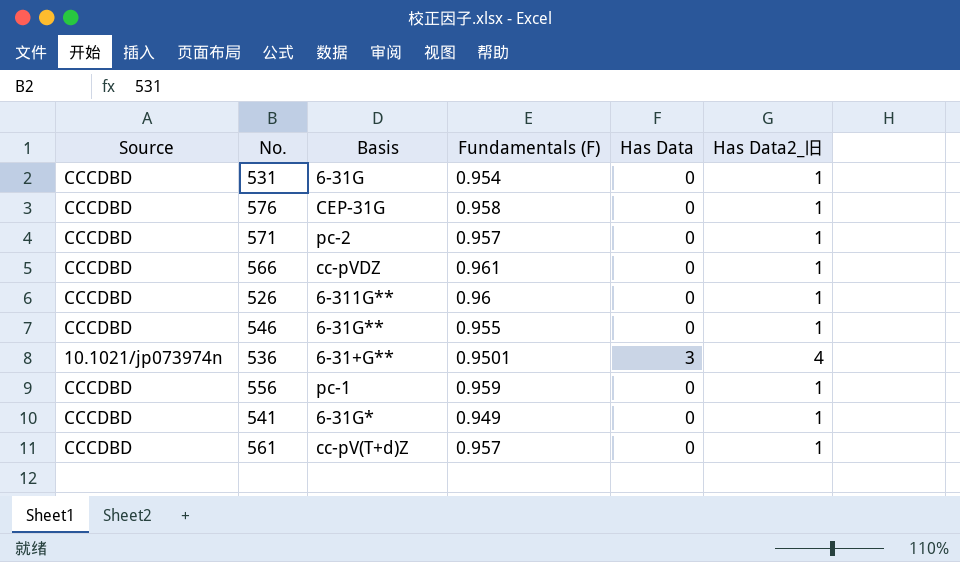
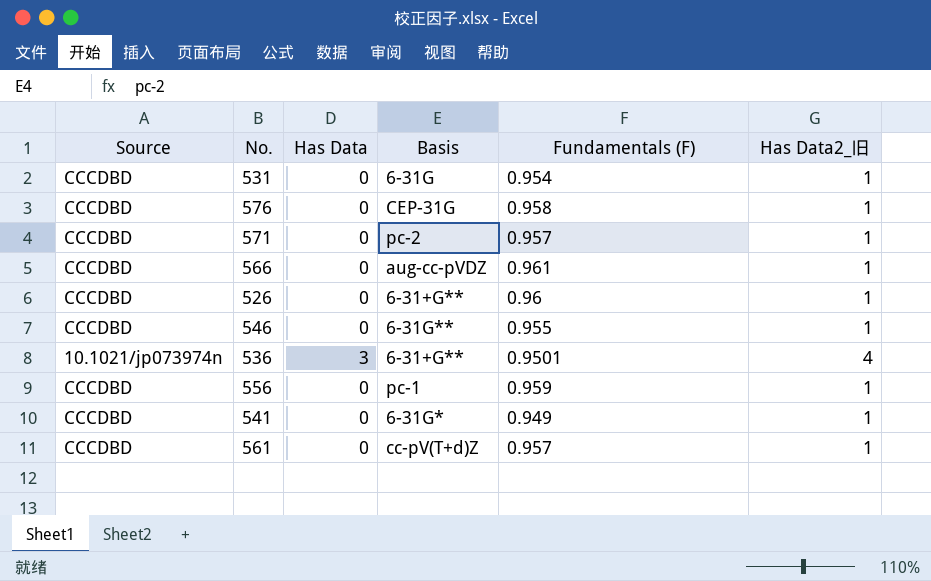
column Has Data | position: 5 -> 3
566 | Basis: cc-pVDZ -> aug-cc-pVDZ
526 | Basis: 6-311G** -> 6-31+G**

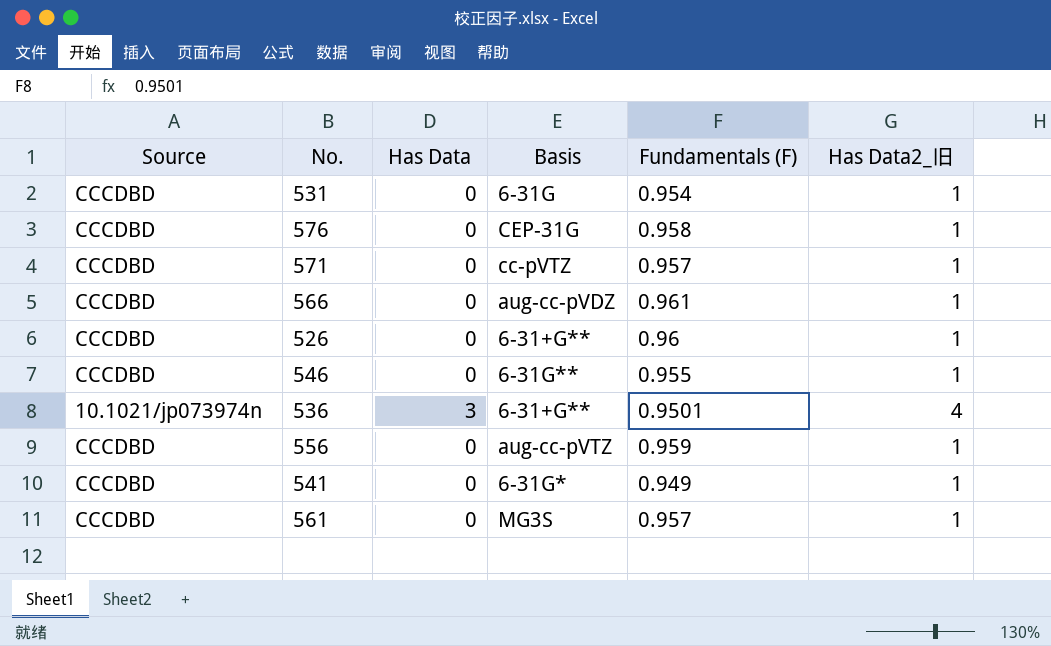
571 | Basis: pc-2 -> cc-pVTZ
556 | Basis: pc-1 -> aug-cc-pVTZ
561 | Basis: cc-pV(T+d)Z -> MG3S

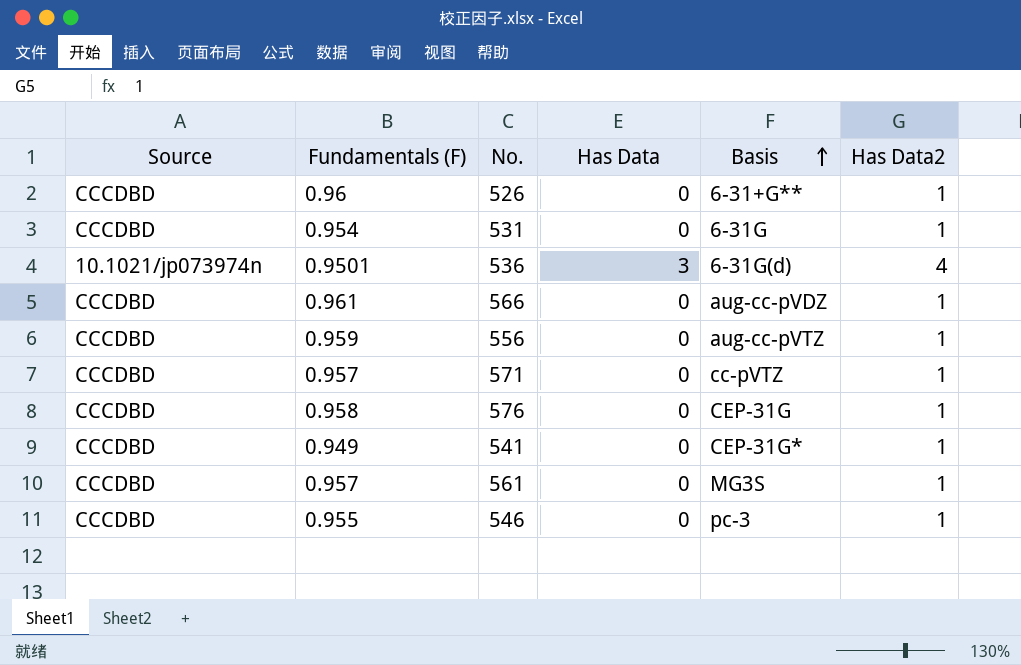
row order: none -> Basis ascending
column Fundamentals (F) | position: 5 -> 2
column name: Has Data2_旧 -> Has Data2
536 | Basis: 6-31+G** -> 6-31G(d)
541 | Basis: 6-31G* -> CEP-31G*
546 | Basis: 6-31G** -> pc-3

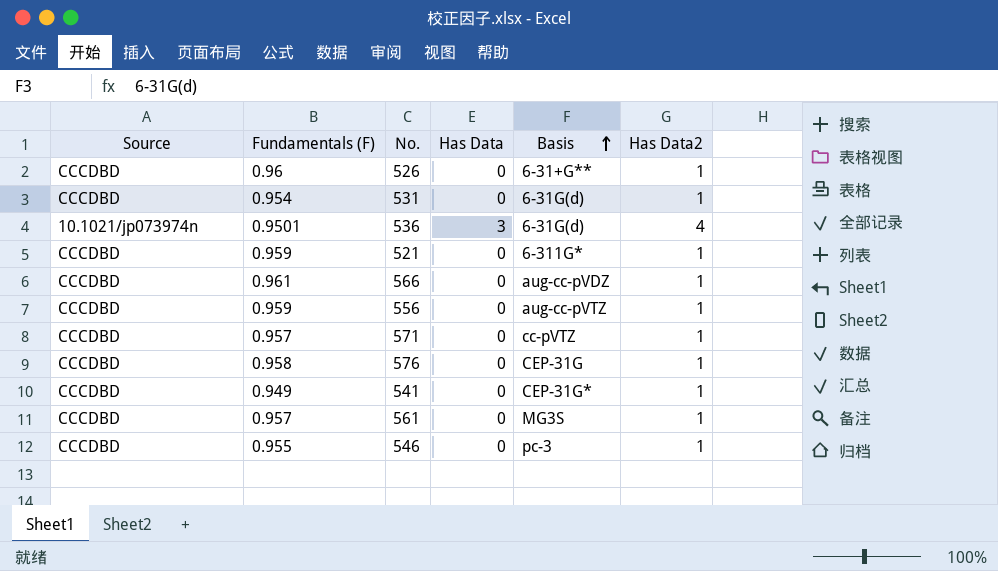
531 | Basis: 6-31G -> 6-31G(d)
row 521: none -> CCCDBD | 0.959 | 0 | 6-311G* | 1

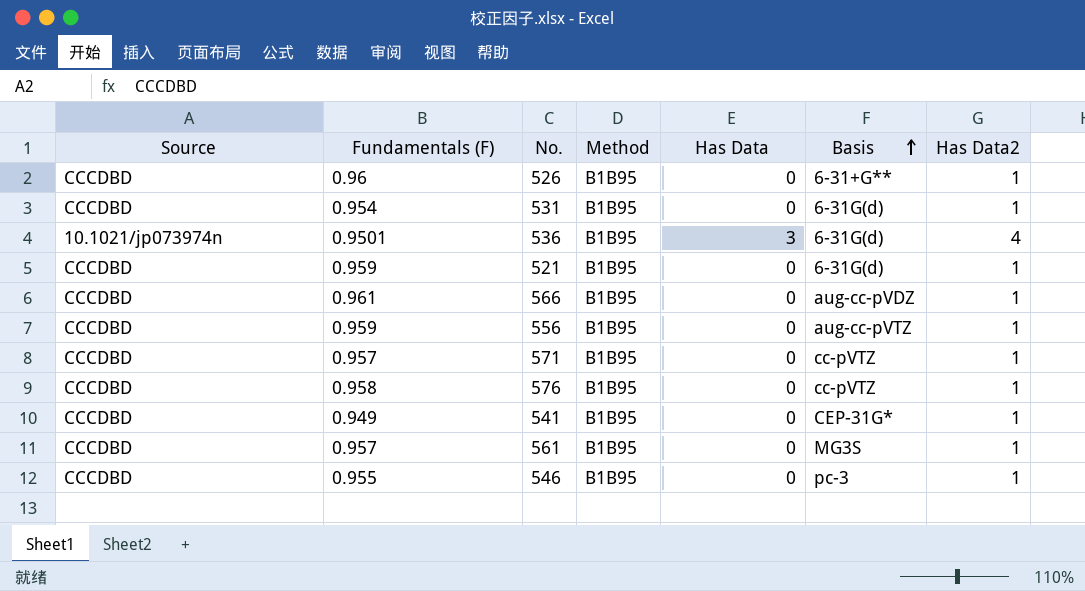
column Method | position: none -> 4
521 | Basis: 6-311G* -> 6-31G(d)
576 | Basis: CEP-31G -> cc-pVTZ

